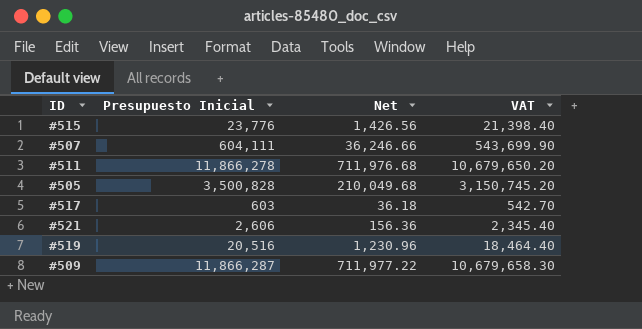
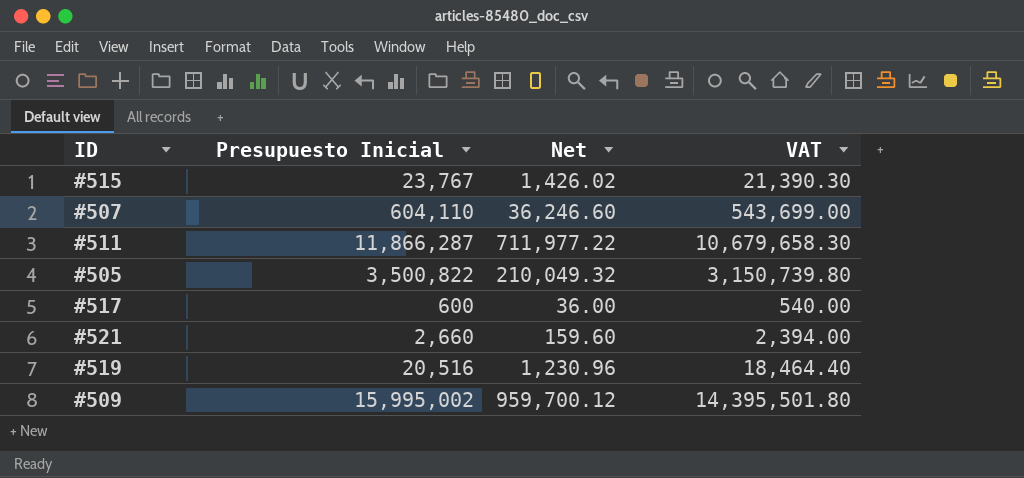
#515 | Presupuesto Inicial: 23,776 -> 23,767
#515 | Net: 1,426.56 -> 1,426.02
#515 | VAT: 21,398.40 -> 21,390.30
#507 | Presupuesto Inicial: 604,111 -> 604,110
#507 | Net: 36,246.66 -> 36,246.60
#507 | VAT: 543,699.90 -> 543,699.00
#511 | Presupuesto Inicial: 11,866,278 -> 11,866,287
#511 | Net: 711,976.68 -> 711,977.22
#511 | VAT: 10,679,650.20 -> 10,679,658.30
#505 | Presupuesto Inicial: 3,500,828 -> 3,500,822
#505 | Net: 210,049.68 -> 210,049.32
#505 | VAT: 3,150,745.20 -> 3,150,739.80
#517 | Presupuesto Inicial: 603 -> 600
#517 | Net: 36.18 -> 36.00
#517 | VAT: 542.70 -> 540.00
#521 | Presupuesto Inicial: 2,606 -> 2,660
#521 | Net: 156.36 -> 159.60
#521 | VAT: 2,345.40 -> 2,394.00
#509 | Presupuesto Inicial: 11,866,287 -> 15,995,002
#509 | Net: 711,977.22 -> 959,700.12
#509 | VAT: 10,679,658.30 -> 14,395,501.80

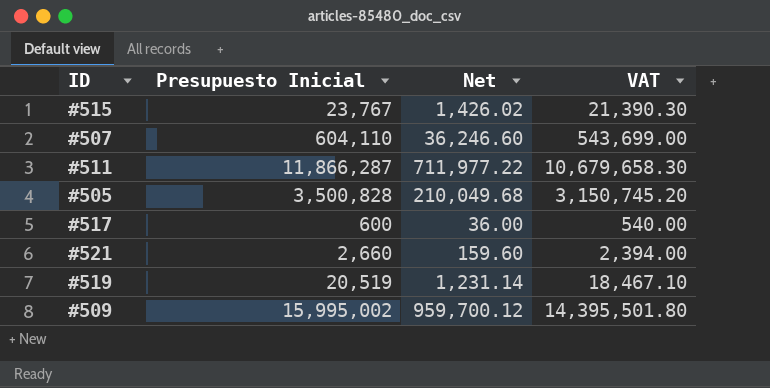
#505 | Presupuesto Inicial: 3,500,822 -> 3,500,828
#505 | Net: 210,049.32 -> 210,049.68
#505 | VAT: 3,150,739.80 -> 3,150,745.20
#519 | Presupuesto Inicial: 20,516 -> 20,519
#519 | Net: 1,230.96 -> 1,231.14
#519 | VAT: 18,464.40 -> 18,467.10

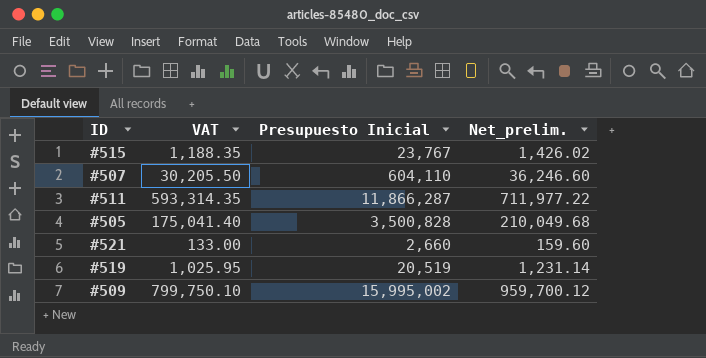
column VAT | formula: [Presupuesto Inicial] * 0.9 -> [Presupuesto Inicial] * 0.05
column VAT | position: 4 -> 2
column name: Net -> Net_prelim.
row #517: 600 | 36.00 | 540.00 -> none

